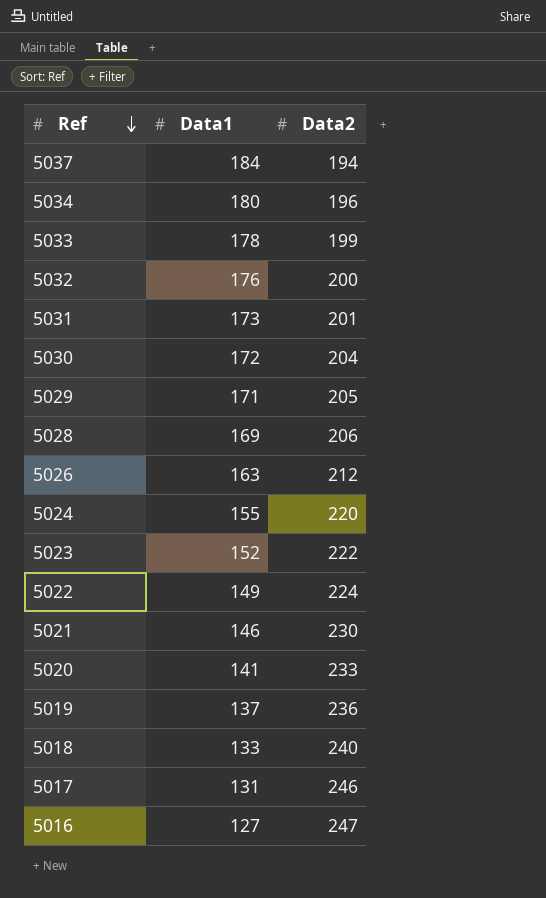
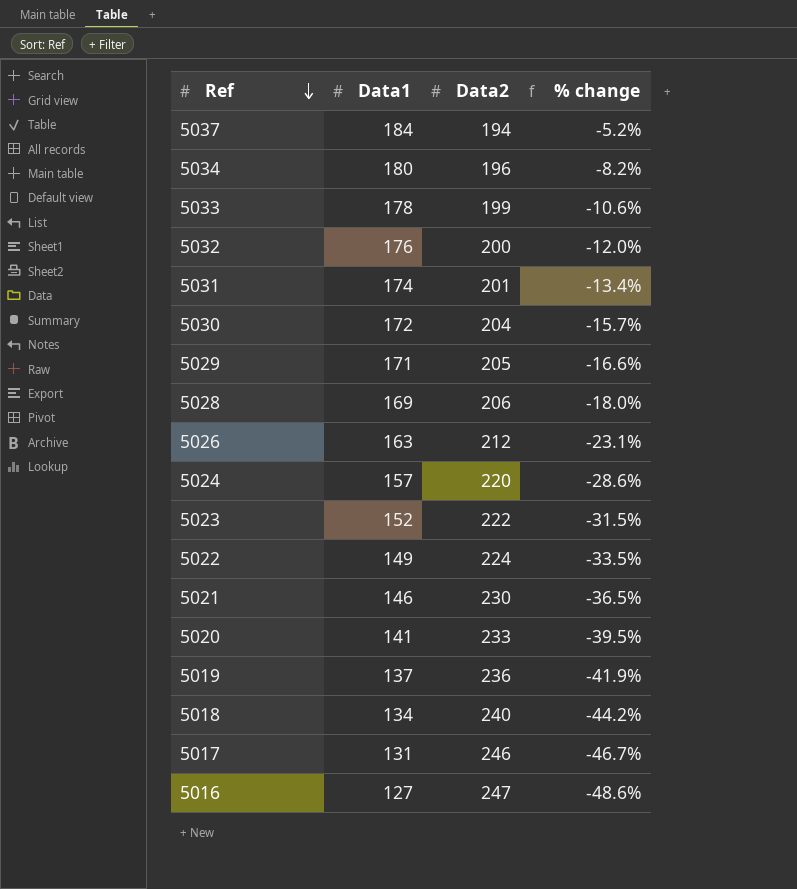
column % change | formula: none -> ([Data1] - [Data2]) / [Data2]
5031 | Data1: 173 -> 174
5024 | Data1: 155 -> 157
5018 | Data1: 133 -> 134

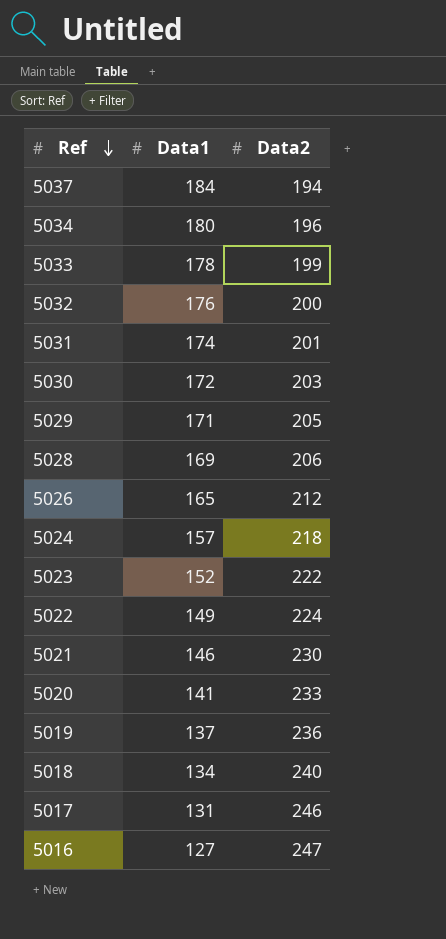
column % change | formula: ([Data1] - [Data2]) / [Data2] -> none
5030 | Data2: 204 -> 203
5026 | Data1: 163 -> 165
5024 | Data2: 220 -> 218

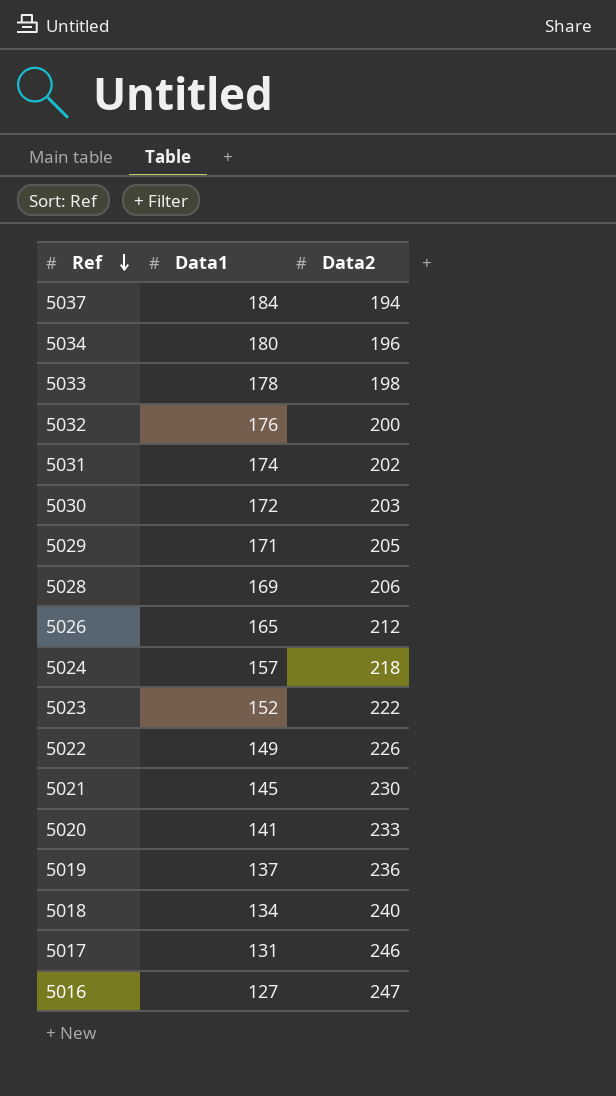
5033 | Data2: 199 -> 198
5031 | Data2: 201 -> 202
5022 | Data2: 224 -> 226
5021 | Data1: 146 -> 145

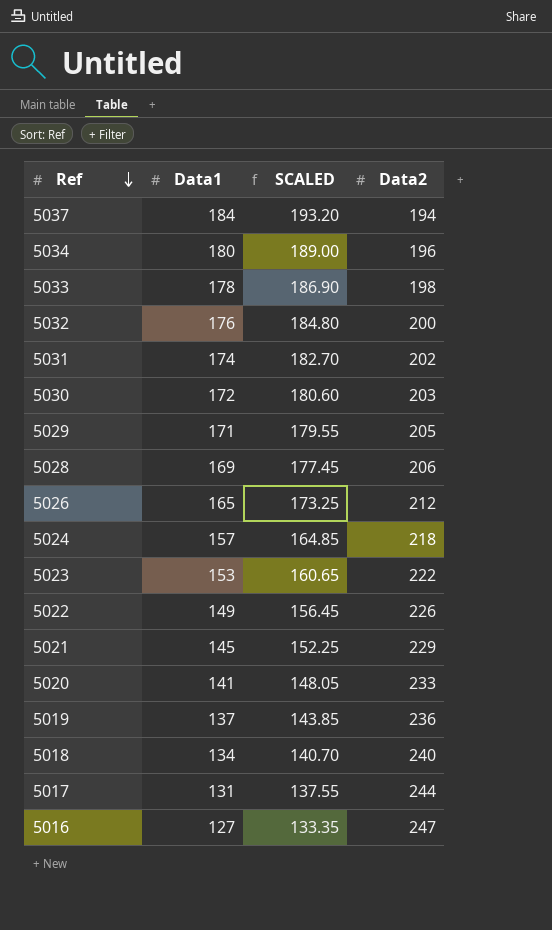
column SCALED | formula: none -> [Data1] * 1.05
5023 | Data1: 152 -> 153
5021 | Data2: 230 -> 229
5017 | Data2: 246 -> 244

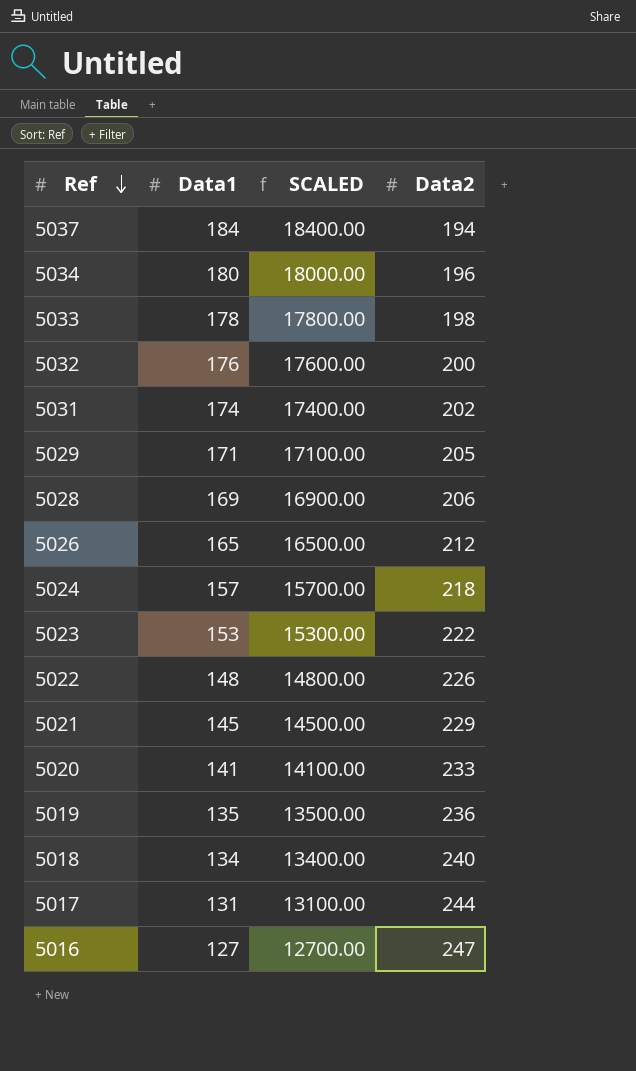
column SCALED | formula: [Data1] * 1.05 -> [Data1] * 100
row 5030: 172 | 180.60 | 203 -> none
5022 | Data1: 149 -> 148
5019 | Data1: 137 -> 135

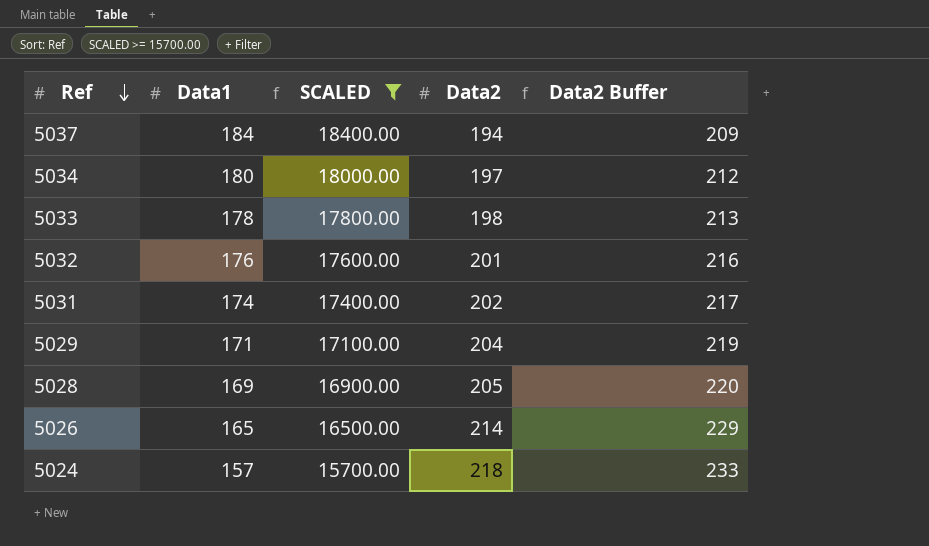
filter: none -> SCALED >= 15700.00
column Data2 Buffer | formula: none -> [Data2] + 15
5034 | Data2: 196 -> 197
5032 | Data2: 200 -> 201
5029 | Data2: 205 -> 204
5028 | Data2: 206 -> 205
5026 | Data2: 212 -> 214

